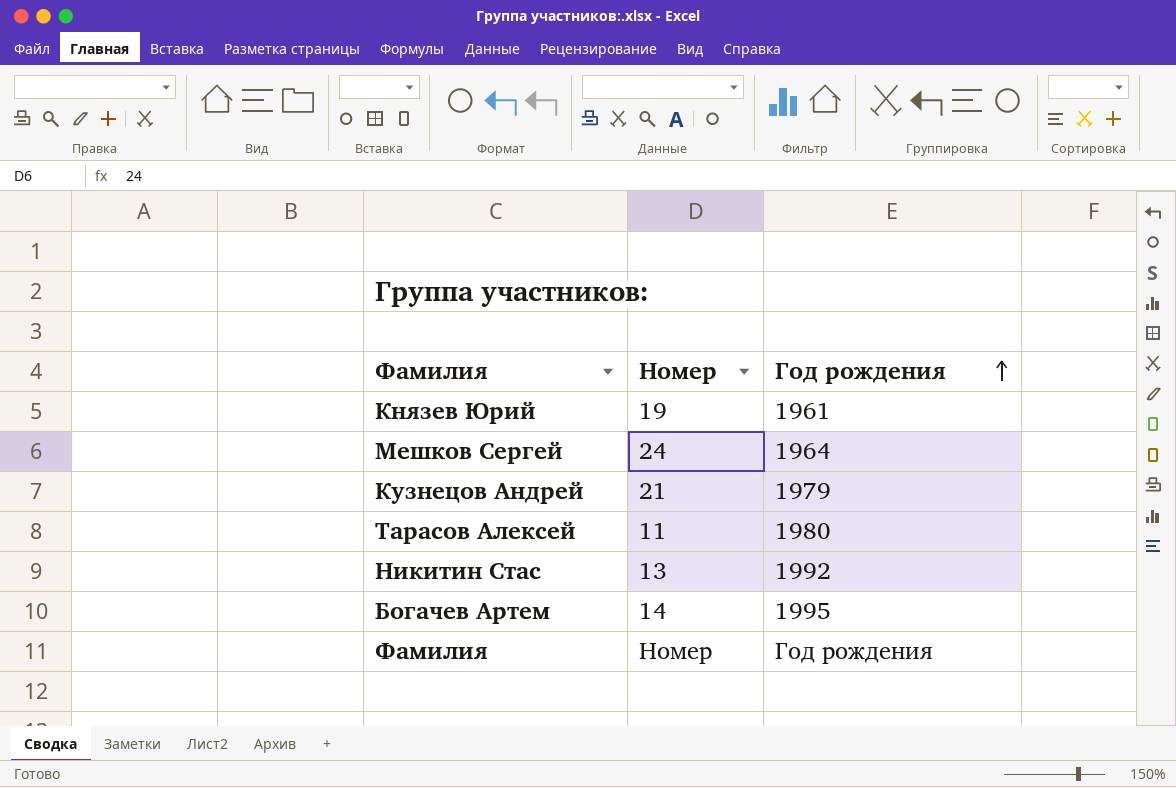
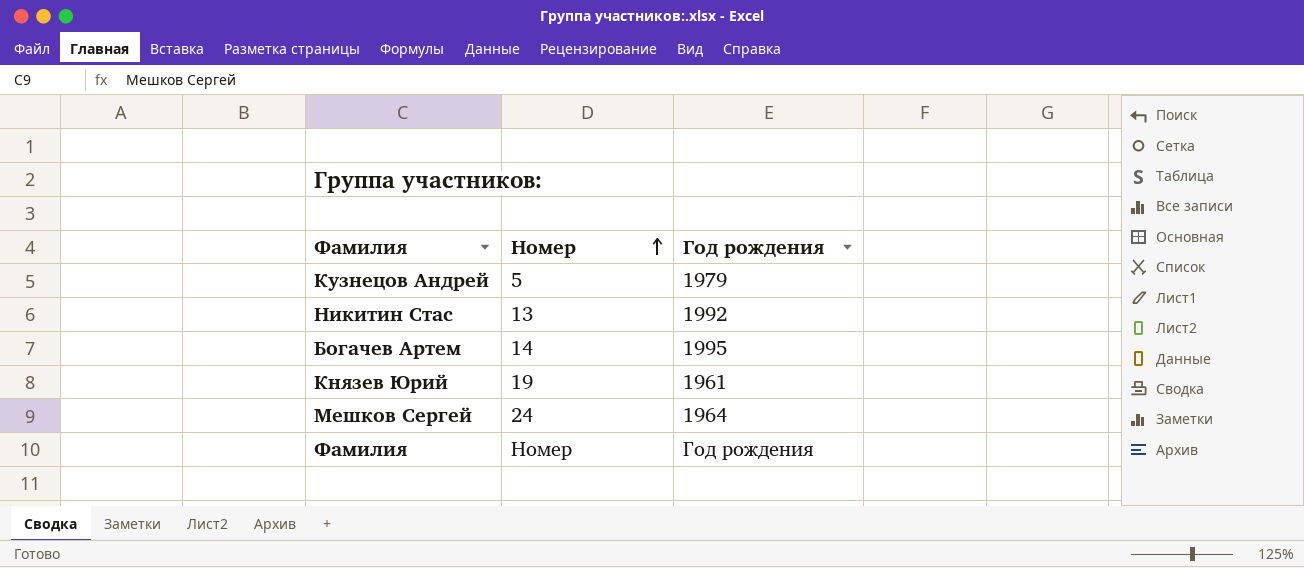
row order: Год рождения ascending -> Номер ascending
row Тарасов Алексей: 11 | 1980 -> none
Кузнецов Андрей | Номер: 21 -> 5

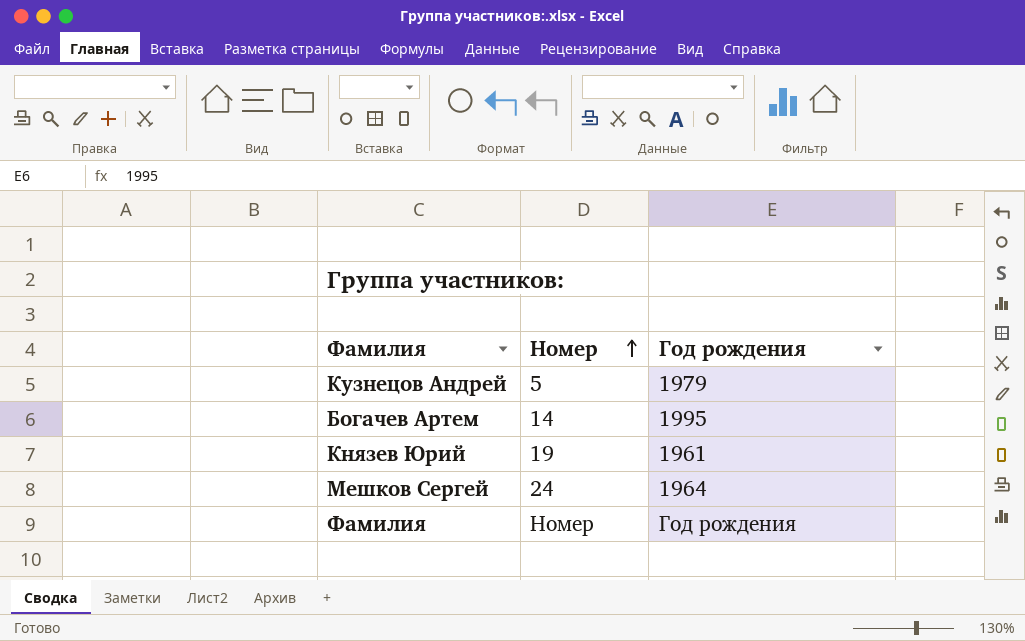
row Никитин Стас: 13 | 1992 -> none

